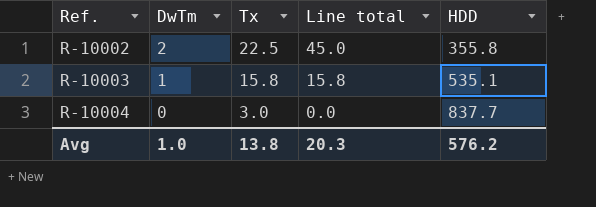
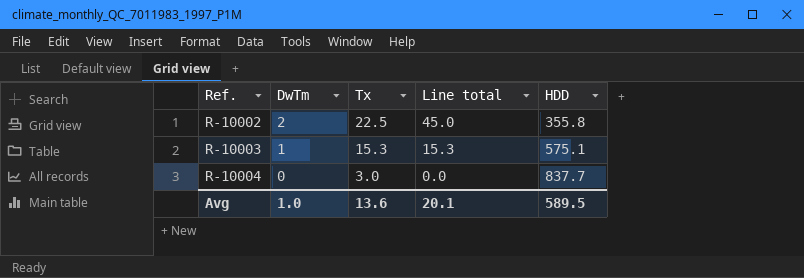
R-10003 | Tx: 15.8 -> 15.3
R-10003 | Line total: 15.8 -> 15.3
R-10003 | HDD: 535.1 -> 575.1
Avg | Tx: 13.8 -> 13.6
Avg | Line total: 20.3 -> 20.1
Avg | HDD: 576.2 -> 589.5

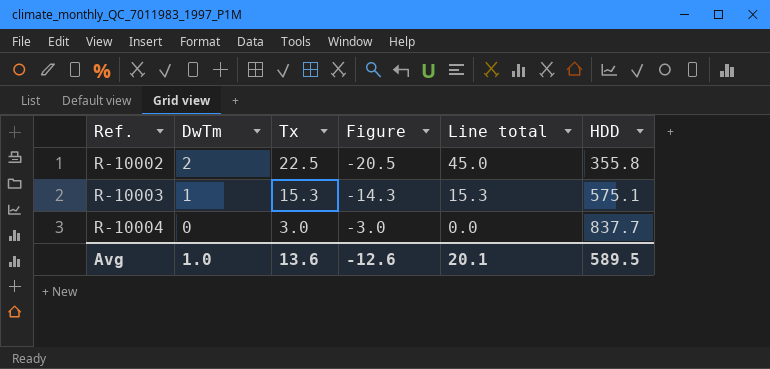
column Figure | formula: none -> [DwTm] - [Tx]

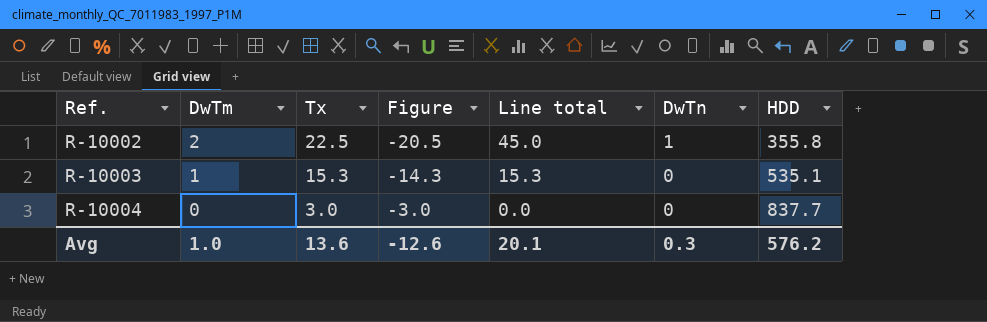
column DwTn | position: none -> 6
R-10003 | HDD: 575.1 -> 535.1
Avg | HDD: 589.5 -> 576.2

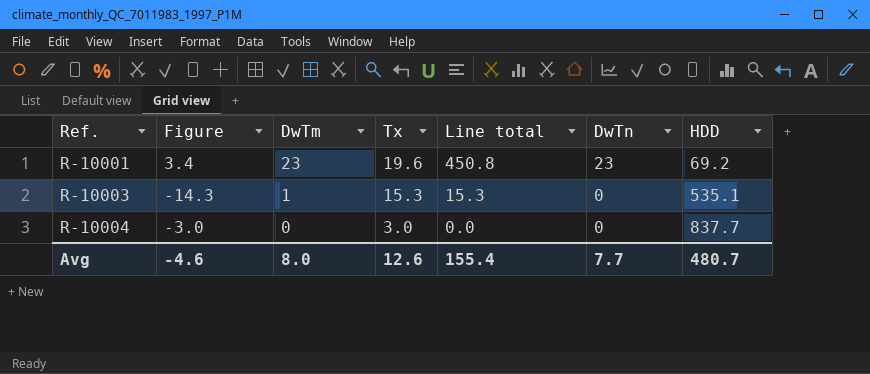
column Figure | position: 4 -> 2
row R-10002: 2 | 22.5 | -20.5 | 45.0 | 1 | 355.8 -> none
row R-10001: none -> 3.4 | 23 | 19.6 | 450.8 | 23 | 69.2
Avg | Figure: -12.6 -> -4.6
Avg | DwTm: 1.0 -> 8.0
Avg | Tx: 13.6 -> 12.6
Avg | Line total: 20.1 -> 155.4
Avg | DwTn: 0.3 -> 7.7
Avg | HDD: 576.2 -> 480.7

